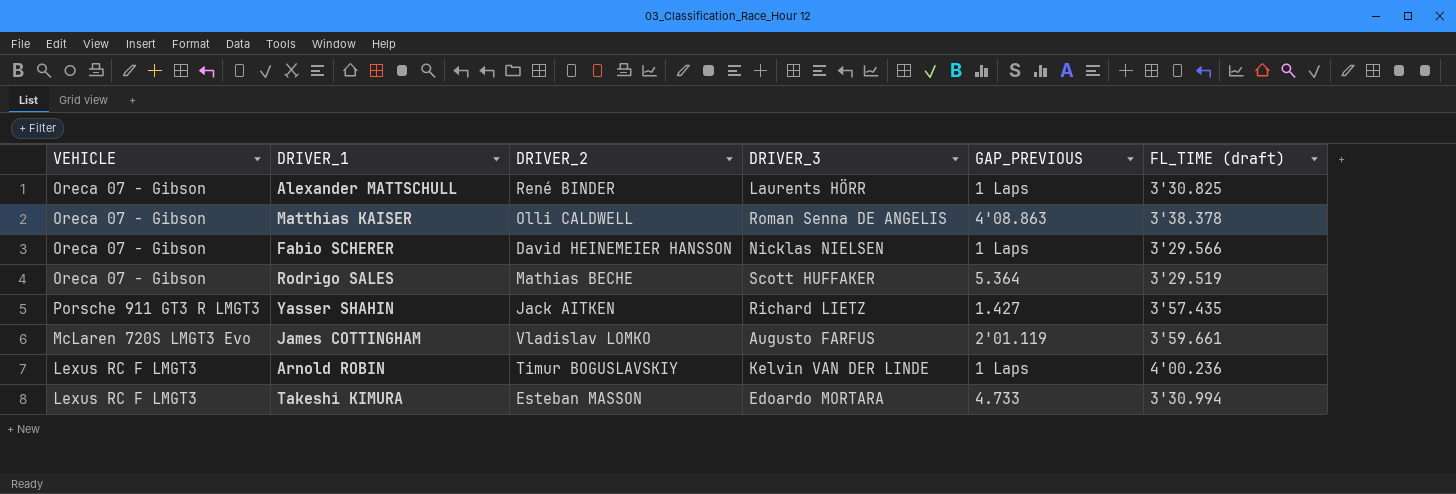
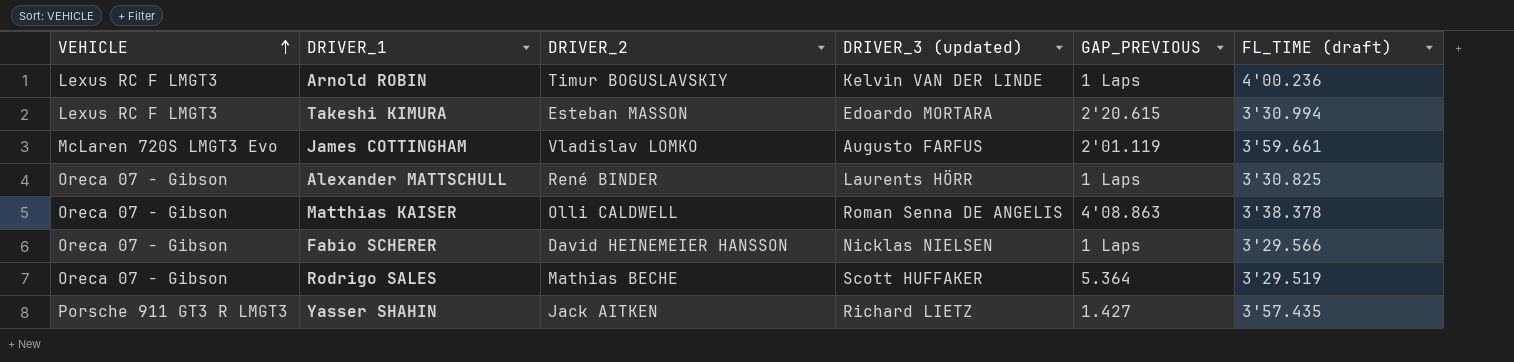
row order: none -> VEHICLE ascending
column name: DRIVER_3 -> DRIVER_3 (updated)
Takeshi KIMURA | GAP_PREVIOUS: 4.733 -> 2'20.615

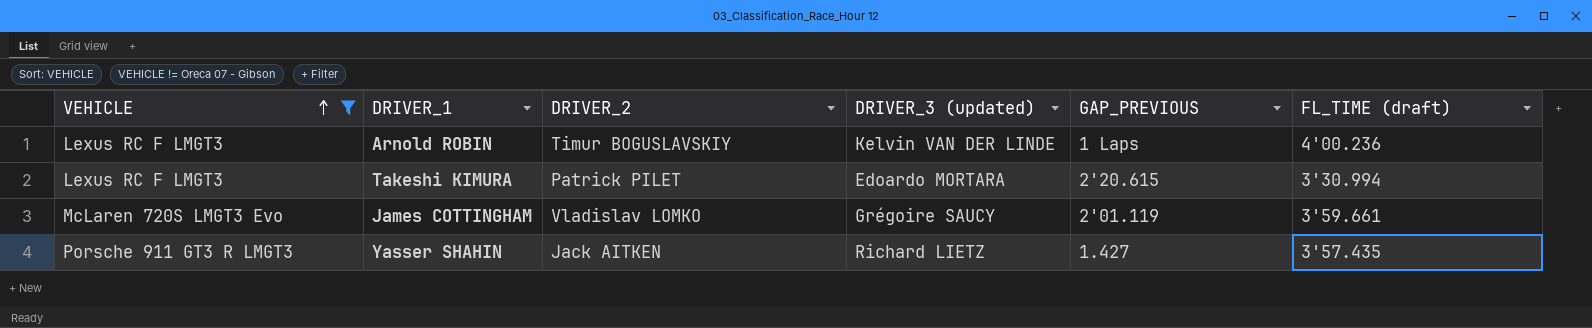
filter: none -> VEHICLE != Oreca 07 - Gibson
Takeshi KIMURA | DRIVER_2: Esteban MASSON -> Patrick PILET
James COTTINGHAM | DRIVER_3 (updated): Augusto FARFUS -> Grégoire SAUCY

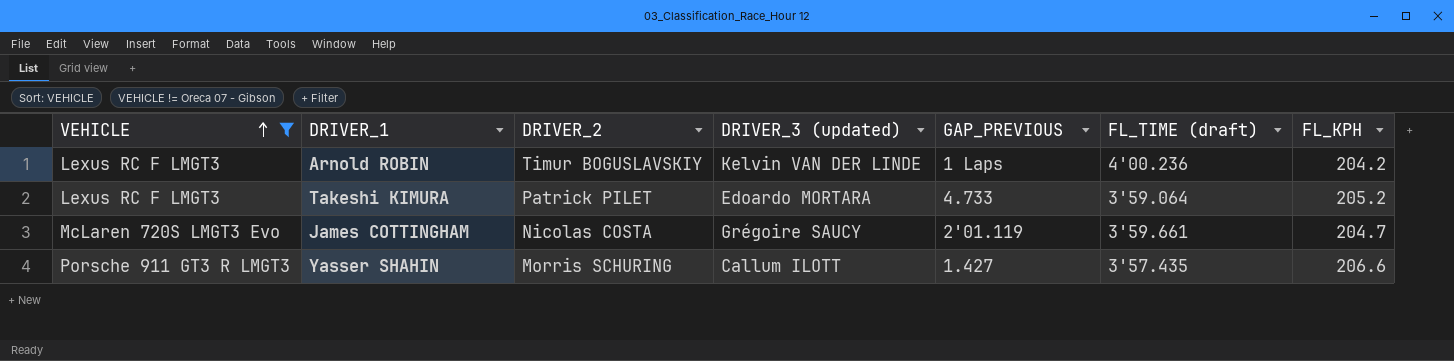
column FL_KPH | position: none -> 7
Takeshi KIMURA | GAP_PREVIOUS: 2'20.615 -> 4.733
Takeshi KIMURA | FL_TIME (draft): 3'30.994 -> 3'59.064
James COTTINGHAM | DRIVER_2: Vladislav LOMKO -> Nicolas COSTA
Yasser SHAHIN | DRIVER_2: Jack AITKEN -> Morris SCHURING
Yasser SHAHIN | DRIVER_3 (updated): Richard LIETZ -> Callum ILOTT

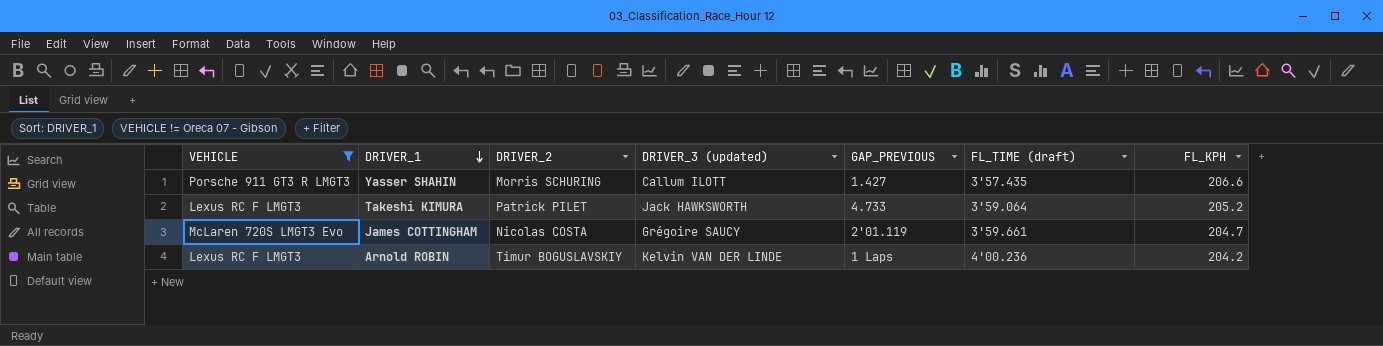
row order: VEHICLE ascending -> DRIVER_1 descending
Takeshi KIMURA | DRIVER_3 (updated): Edoardo MORTARA -> Jack HAWKSWORTH

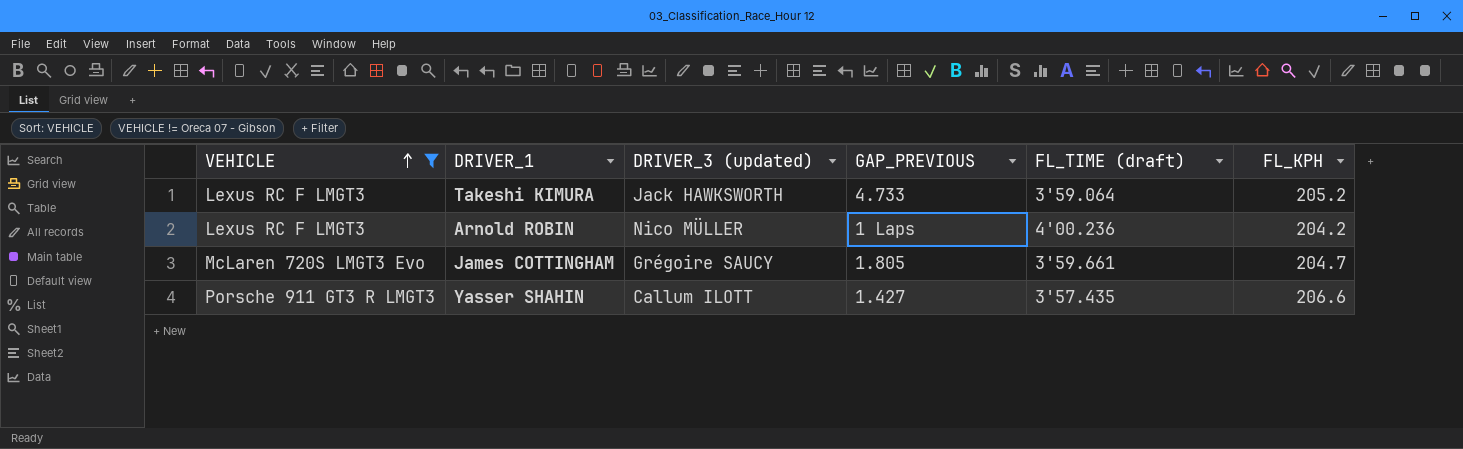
row order: DRIVER_1 descending -> VEHICLE ascending
column DRIVER_2 | position: 3 -> none
Arnold ROBIN | DRIVER_3 (updated): Kelvin VAN DER LINDE -> Nico MÜLLER
James COTTINGHAM | GAP_PREVIOUS: 2'01.119 -> 1.805

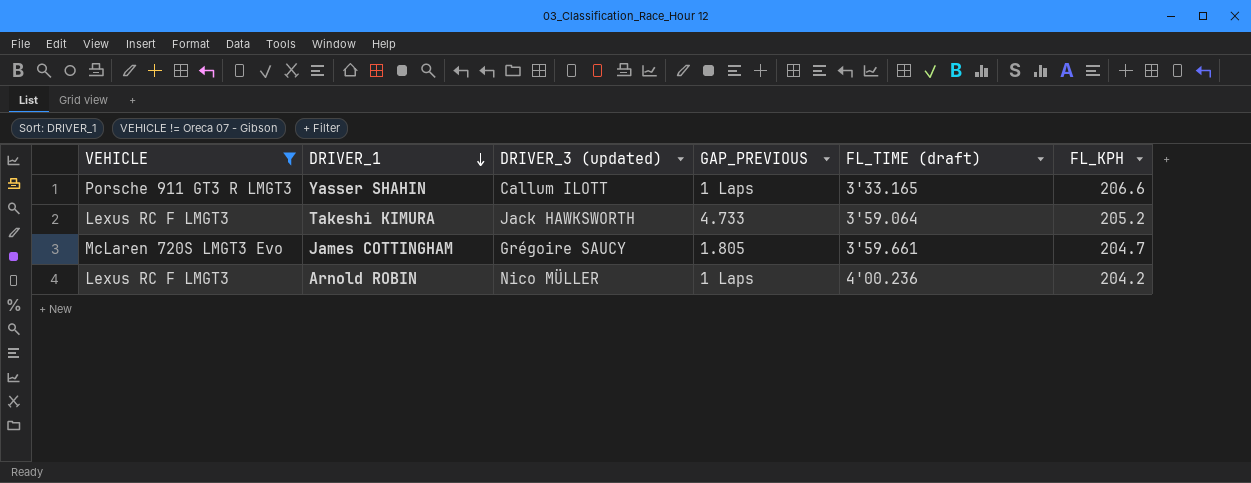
row order: VEHICLE ascending -> DRIVER_1 descending
Yasser SHAHIN | GAP_PREVIOUS: 1.427 -> 1 Laps
Yasser SHAHIN | FL_TIME (draft): 3'57.435 -> 3'33.165

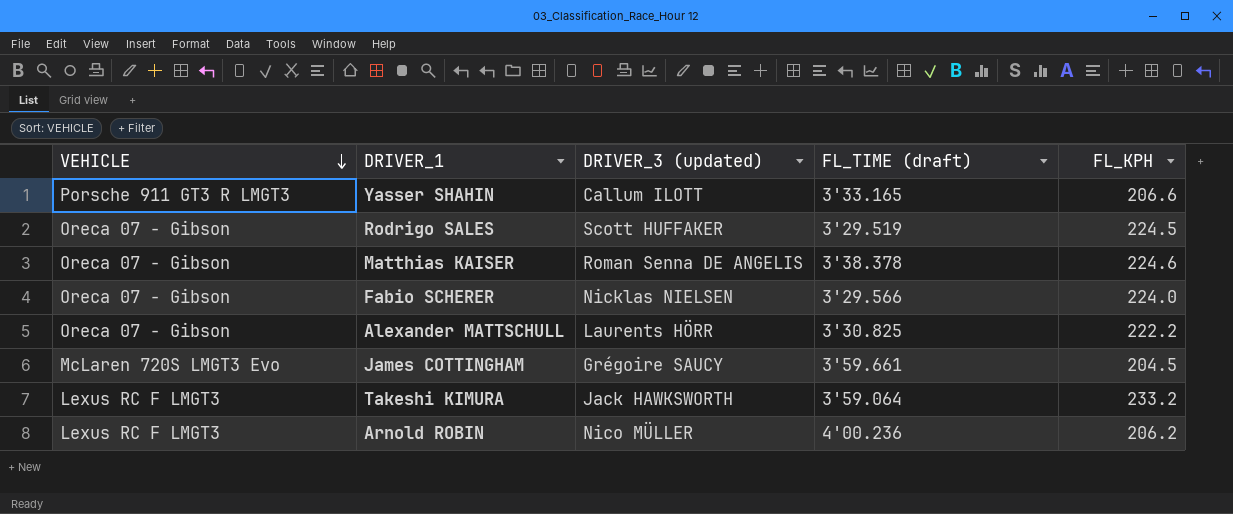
filter: VEHICLE != Oreca 07 - Gibson -> none
row order: DRIVER_1 descending -> VEHICLE descending
column GAP_PREVIOUS | position: 4 -> none
James COTTINGHAM | FL_KPH: 204.7 -> 204.5
Takeshi KIMURA | FL_KPH: 205.2 -> 233.2
Arnold ROBIN | FL_KPH: 204.2 -> 206.2

